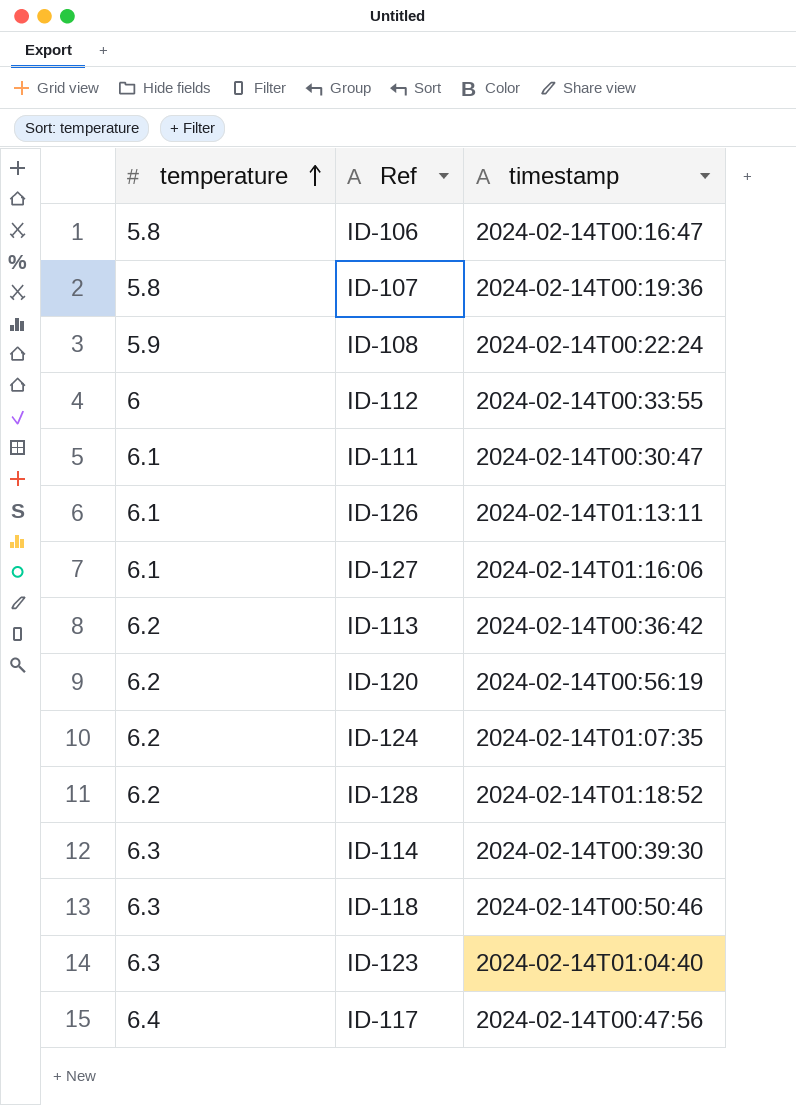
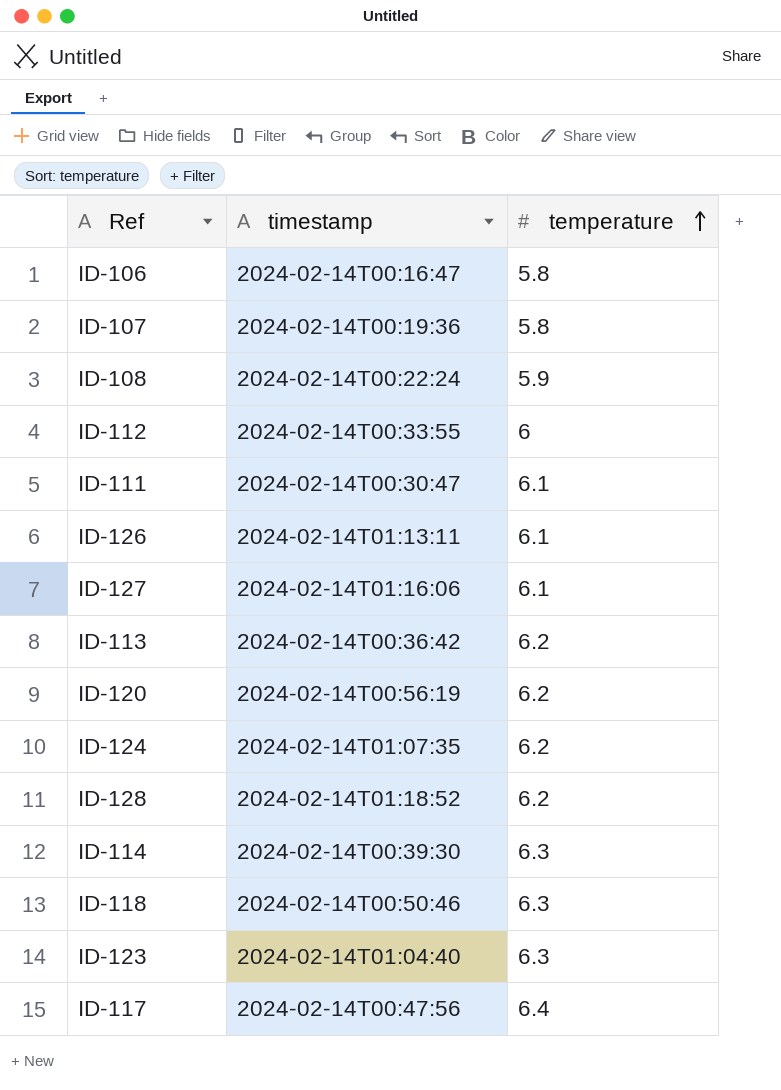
column temperature | position: 1 -> 3

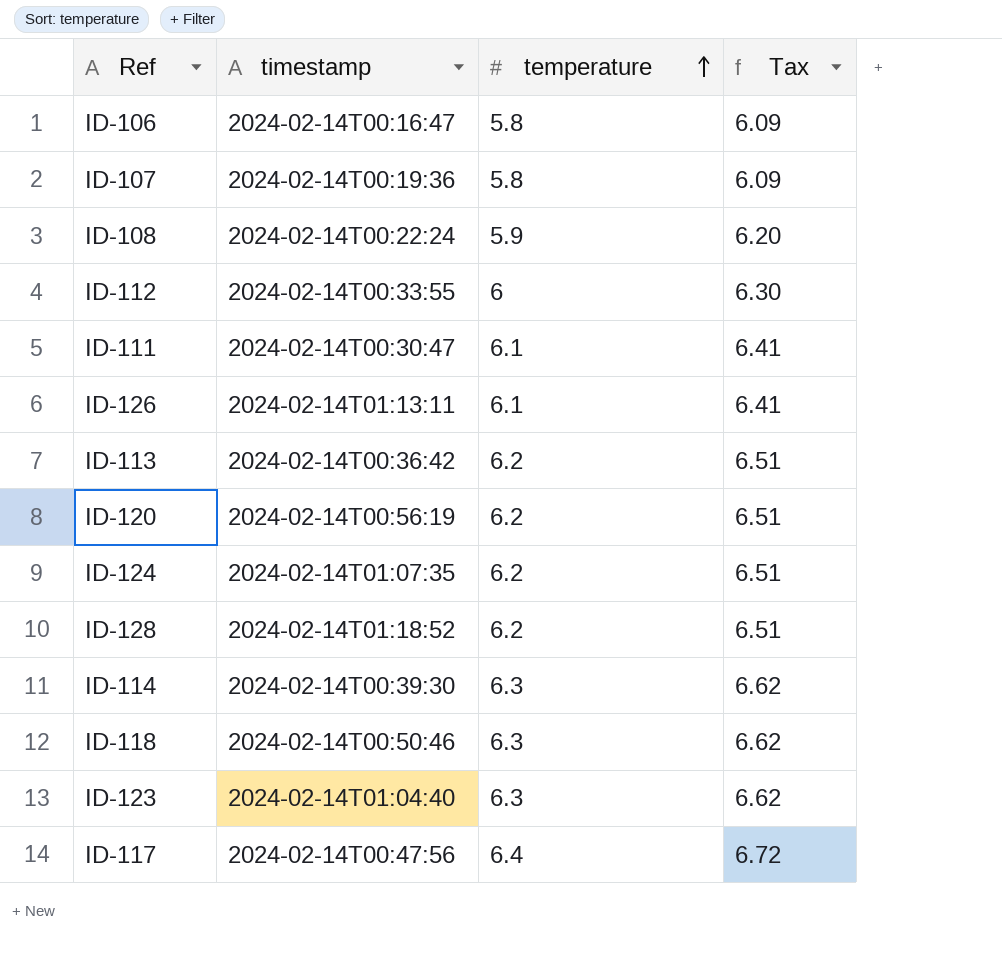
column Tax | formula: none -> [temperature] * 1.05
row ID-127: 2024-02-14T01:16:06 | 6.1 -> none

